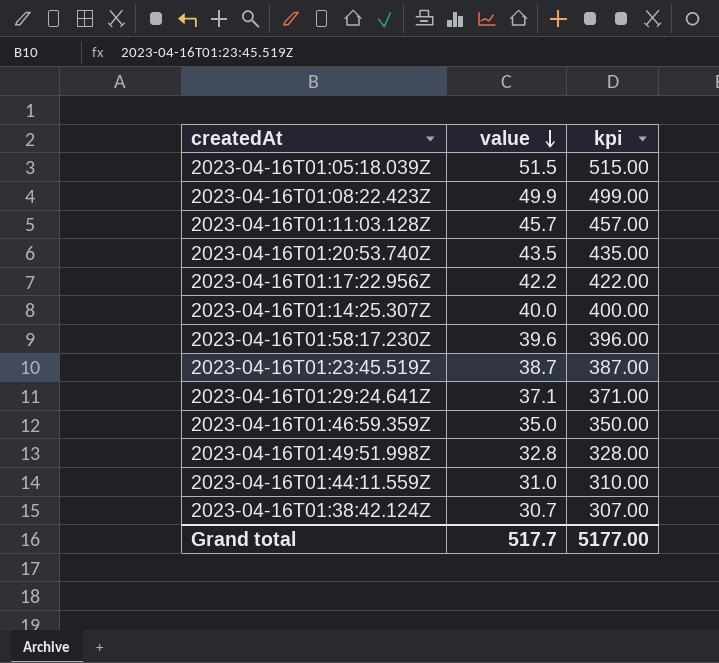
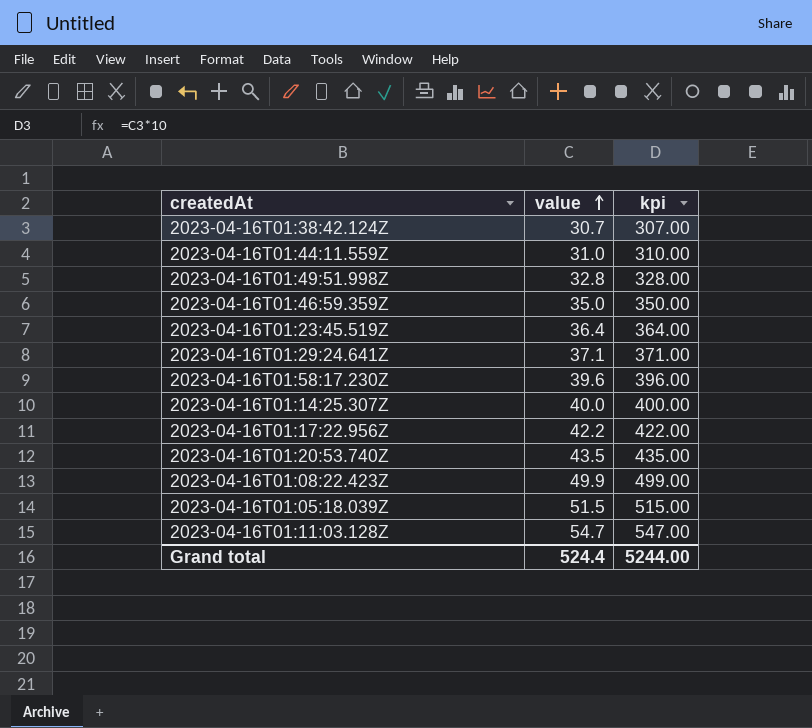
row order: value descending -> value ascending
2023-04-16T01:23:45.519Z | value: 38.7 -> 36.4
2023-04-16T01:23:45.519Z | kpi: 387.00 -> 364.00
2023-04-16T01:11:03.128Z | value: 45.7 -> 54.7
2023-04-16T01:11:03.128Z | kpi: 457.00 -> 547.00
Grand total | value: 517.7 -> 524.4
Grand total | kpi: 5177.00 -> 5244.00

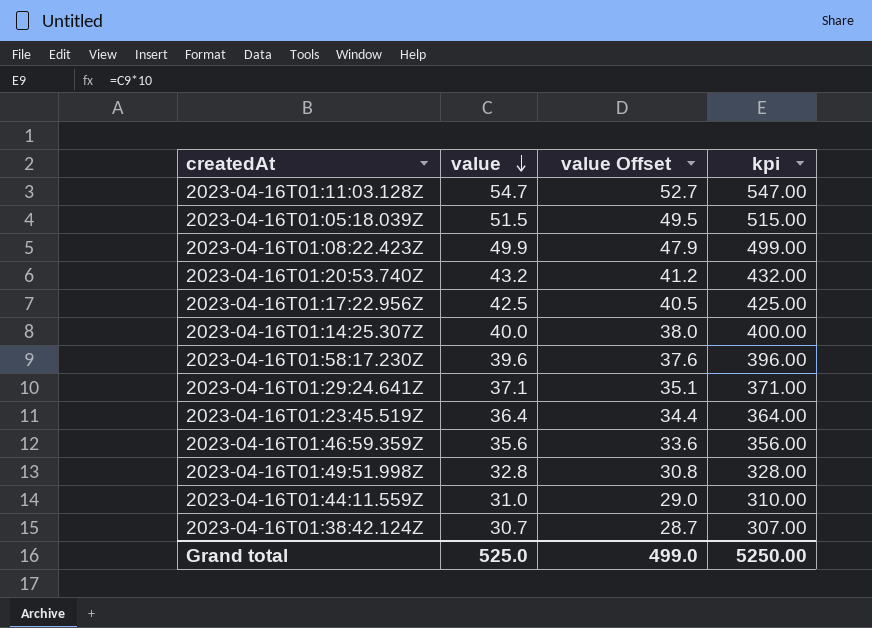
row order: value ascending -> value descending
column value Offset | formula: none -> [value] - 2
2023-04-16T01:20:53.740Z | value: 43.5 -> 43.2
2023-04-16T01:20:53.740Z | kpi: 435.00 -> 432.00
2023-04-16T01:17:22.956Z | value: 42.2 -> 42.5
2023-04-16T01:17:22.956Z | kpi: 422.00 -> 425.00
2023-04-16T01:46:59.359Z | value: 35.0 -> 35.6
2023-04-16T01:46:59.359Z | kpi: 350.00 -> 356.00
Grand total | value: 524.4 -> 525.0
Grand total | kpi: 5244.00 -> 5250.00

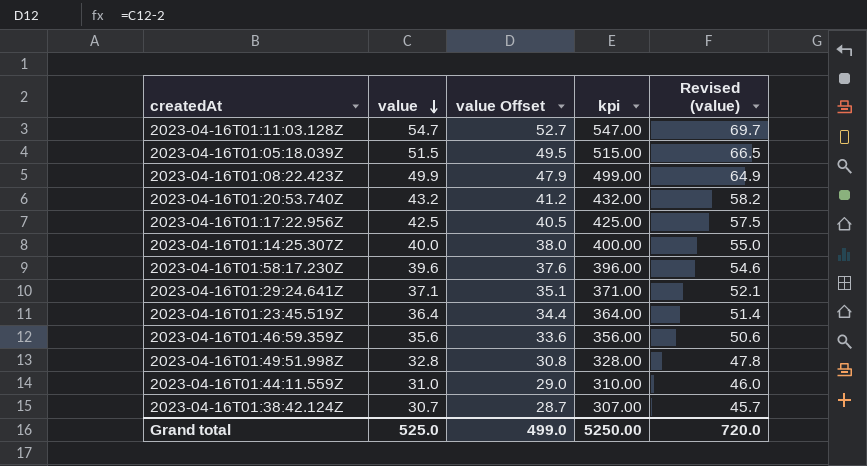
column Revised (value) | formula: none -> [value] + 15

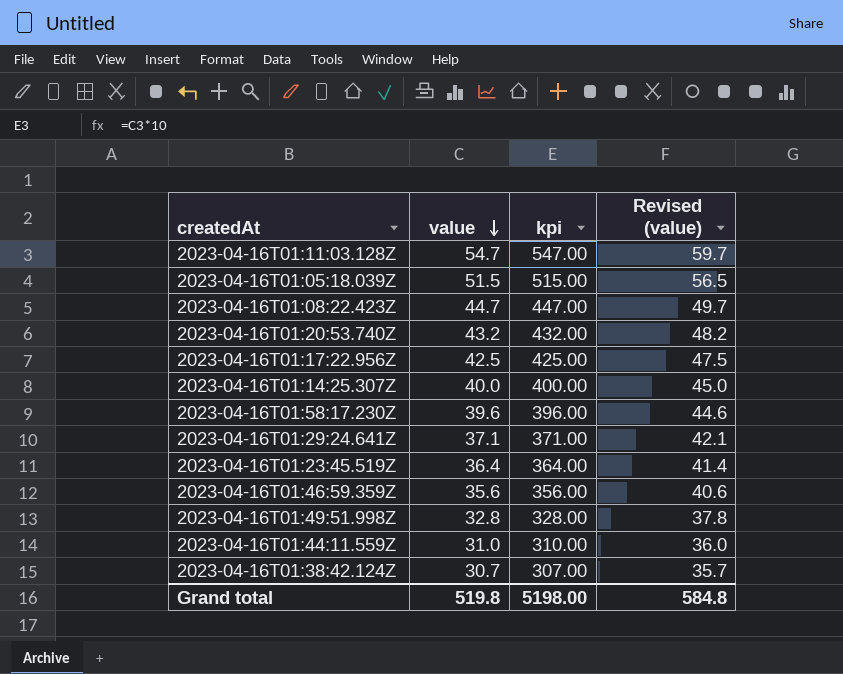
column value Offset | formula: [value] - 2 -> none
column Revised (value) | formula: [value] + 15 -> [value] + 5
2023-04-16T01:08:22.423Z | value: 49.9 -> 44.7
2023-04-16T01:08:22.423Z | kpi: 499.00 -> 447.00
Grand total | value: 525.0 -> 519.8
Grand total | kpi: 5250.00 -> 5198.00
Grand total | Revised (value): 720.0 -> 584.8

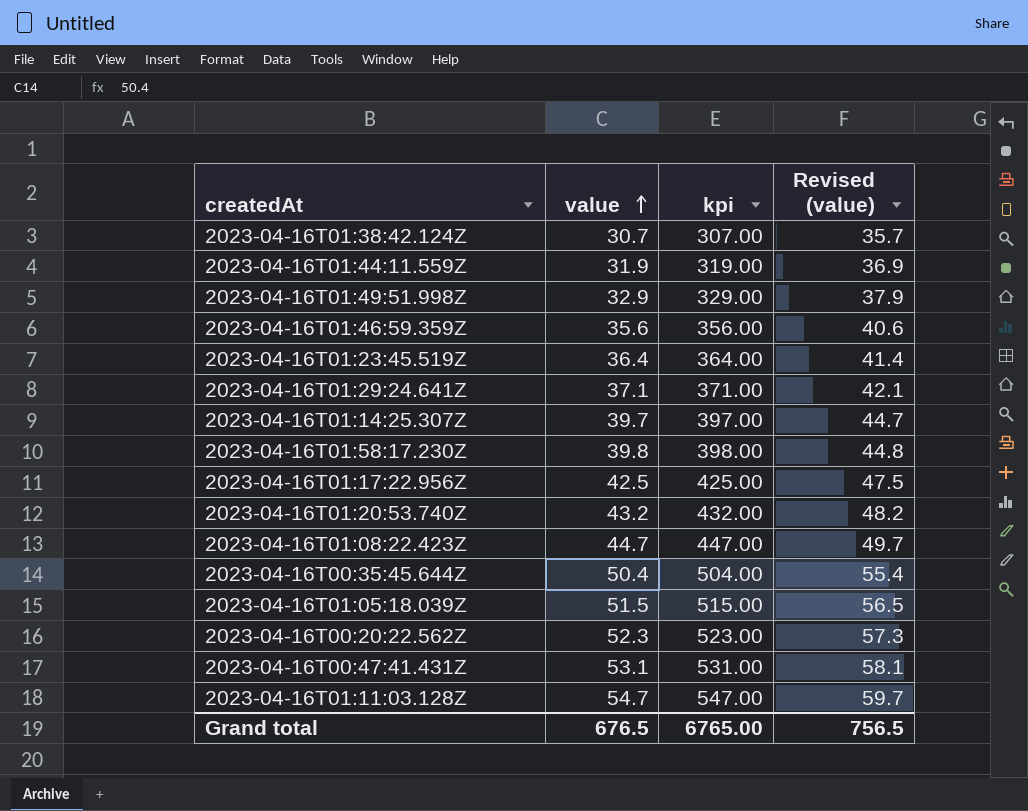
row order: value descending -> value ascending
2023-04-16T01:44:11.559Z | value: 31.0 -> 31.9
2023-04-16T01:44:11.559Z | kpi: 310.00 -> 319.00
2023-04-16T01:44:11.559Z | Revised (value): 36.0 -> 36.9
2023-04-16T01:49:51.998Z | value: 32.8 -> 32.9
2023-04-16T01:49:51.998Z | kpi: 328.00 -> 329.00
2023-04-16T01:49:51.998Z | Revised (value): 37.8 -> 37.9
2023-04-16T01:14:25.307Z | value: 40.0 -> 39.7
2023-04-16T01:14:25.307Z | kpi: 400.00 -> 397.00
2023-04-16T01:14:25.307Z | Revised (value): 45.0 -> 44.7
2023-04-16T01:58:17.230Z | value: 39.6 -> 39.8
2023-04-16T01:58:17.230Z | kpi: 396.00 -> 398.00
2023-04-16T01:58:17.230Z | Revised (value): 44.6 -> 44.8
row 2023-04-16T00:35:45.644Z: none -> 50.4 | 504.00 | 55.4
row 2023-04-16T00:20:22.562Z: none -> 52.3 | 523.00 | 57.3
row 2023-04-16T00:47:41.431Z: none -> 53.1 | 531.00 | 58.1
Grand total | value: 519.8 -> 676.5
Grand total | kpi: 5198.00 -> 6765.00
Grand total | Revised (value): 584.8 -> 756.5

